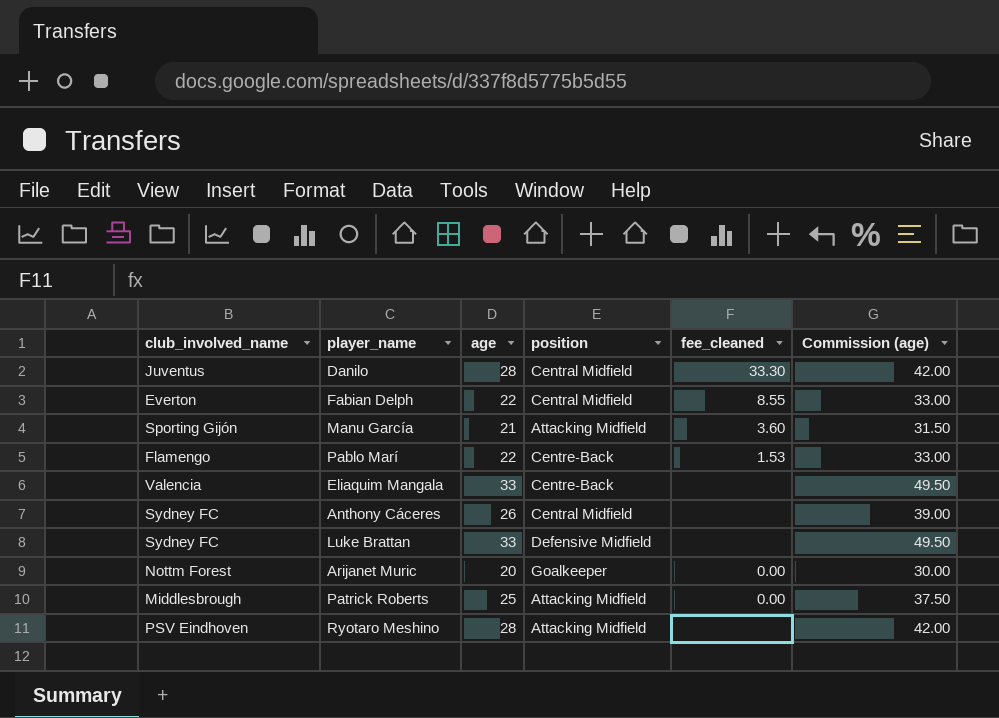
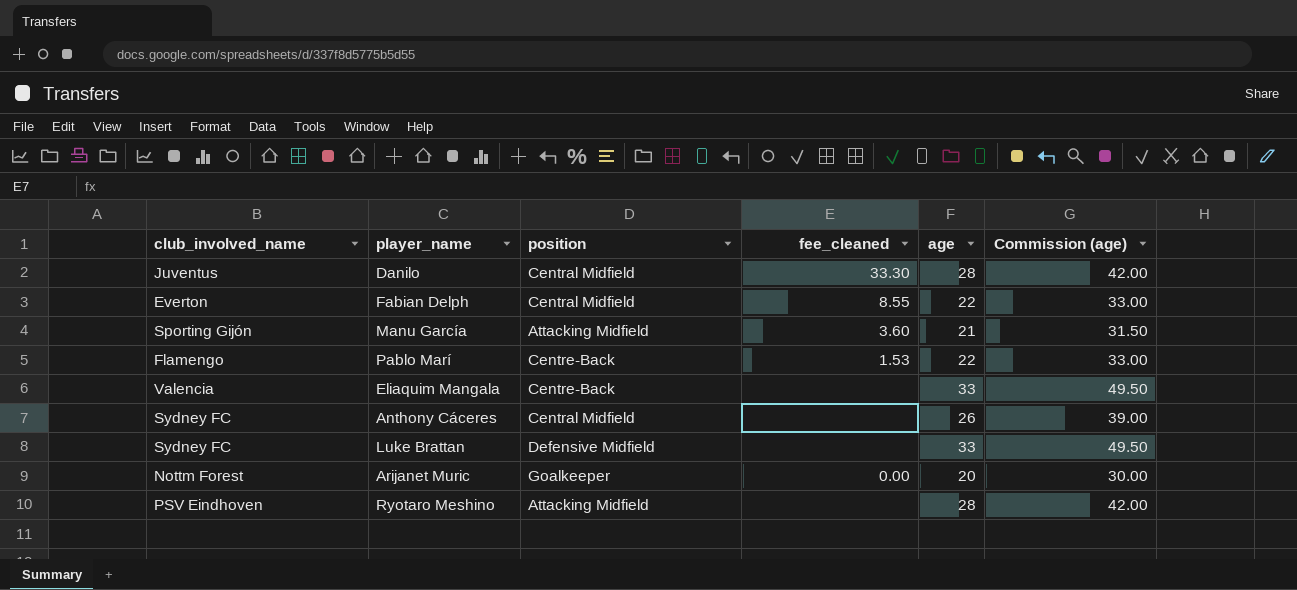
column age | position: 3 -> 5
row Patrick Roberts: Middlesbrough | 25 | Attacking Midfield | 0.00 | 37.50 -> none

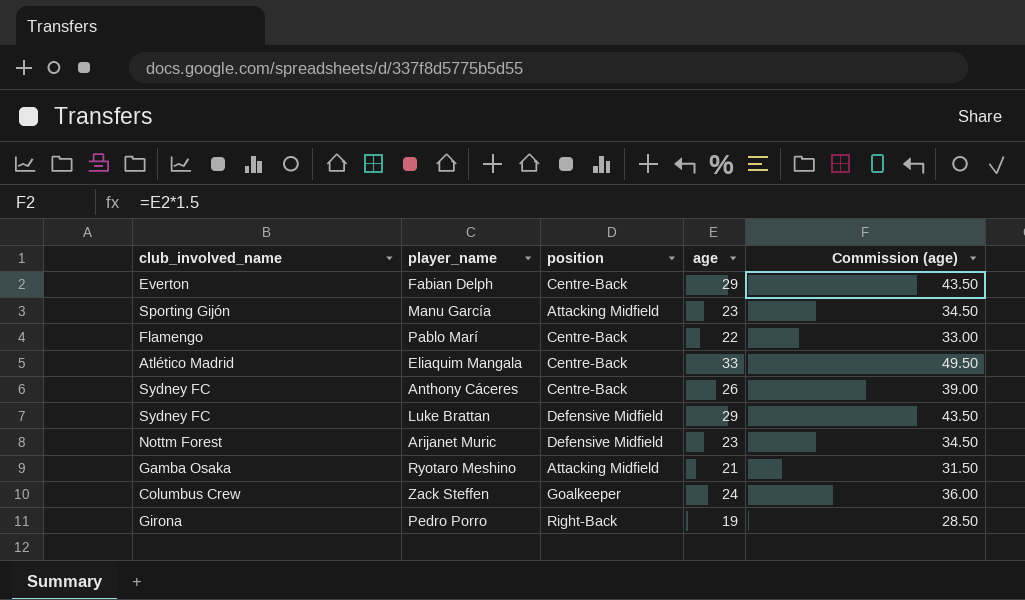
column fee_cleaned | position: 4 -> none
row Danilo: Juventus | Central Midfield | 33.30 | 28 | 42.00 -> none
Fabian Delph | position: Central Midfield -> Centre-Back
Fabian Delph | age: 22 -> 29
Fabian Delph | Commission (age): 33.00 -> 43.50
Manu García | age: 21 -> 23
Manu García | Commission (age): 31.50 -> 34.50
Eliaquim Mangala | club_involved_name: Valencia -> Atlético Madrid
Anthony Cáceres | position: Central Midfield -> Centre-Back
Luke Brattan | age: 33 -> 29
Luke Brattan | Commission (age): 49.50 -> 43.50
Arijanet Muric | position: Goalkeeper -> Defensive Midfield
Arijanet Muric | age: 20 -> 23
Arijanet Muric | Commission (age): 30.00 -> 34.50
Ryotaro Meshino | club_involved_name: PSV Eindhoven -> Gamba Osaka
Ryotaro Meshino | age: 28 -> 21
Ryotaro Meshino | Commission (age): 42.00 -> 31.50
row Zack Steffen: none -> Columbus Crew | Goalkeeper | 24 | 36.00
row Pedro Porro: none -> Girona | Right-Back | 19 | 28.50

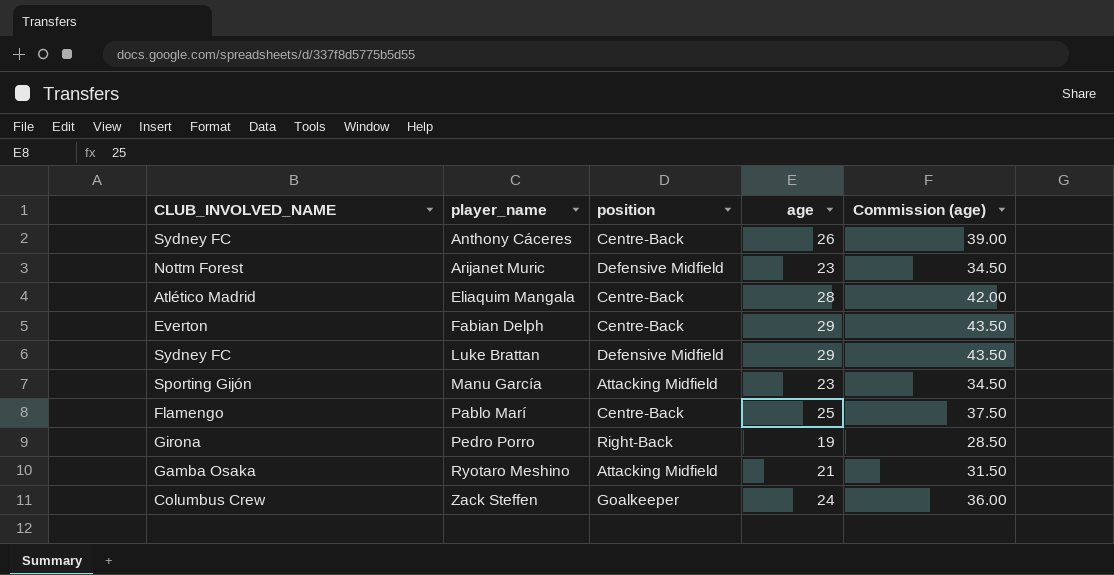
row order: none -> player_name ascending
column name: club_involved_name -> CLUB_INVOLVED_NAME
Eliaquim Mangala | age: 33 -> 28
Eliaquim Mangala | Commission (age): 49.50 -> 42.00
Pablo Marí | age: 22 -> 25
Pablo Marí | Commission (age): 33.00 -> 37.50

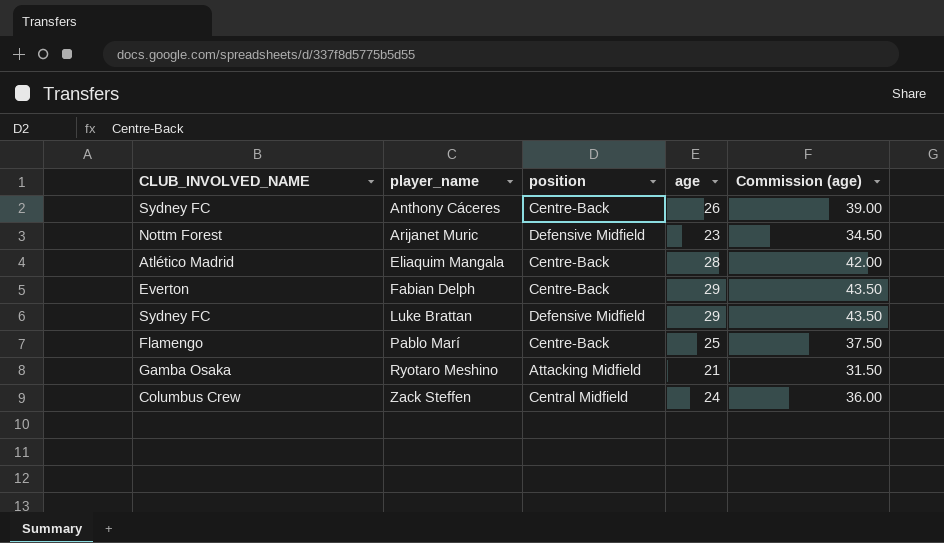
row Manu García: Sporting Gijón | Attacking Midfield | 23 | 34.50 -> none
row Pedro Porro: Girona | Right-Back | 19 | 28.50 -> none
Zack Steffen | position: Goalkeeper -> Central Midfield

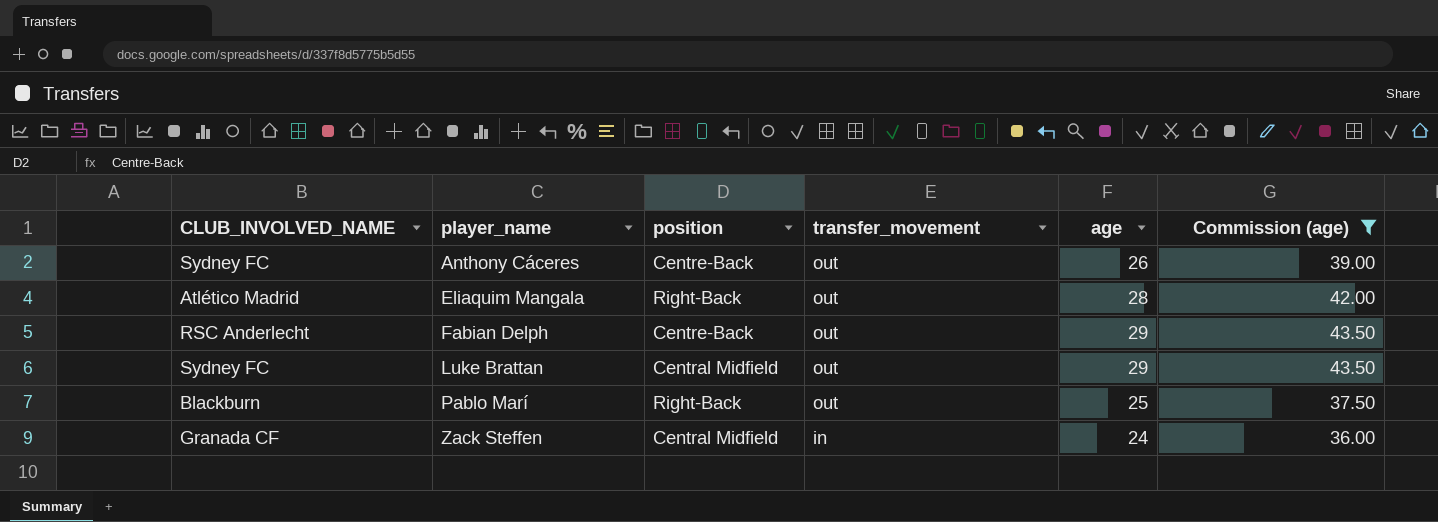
filter: none -> Commission (age) >= 36.00
column transfer_movement | position: none -> 4
Eliaquim Mangala | position: Centre-Back -> Right-Back
Fabian Delph | CLUB_INVOLVED_NAME: Everton -> RSC Anderlecht
Luke Brattan | position: Defensive Midfield -> Central Midfield
Pablo Marí | CLUB_INVOLVED_NAME: Flamengo -> Blackburn
Pablo Marí | position: Centre-Back -> Right-Back
Zack Steffen | CLUB_INVOLVED_NAME: Columbus Crew -> Granada CF

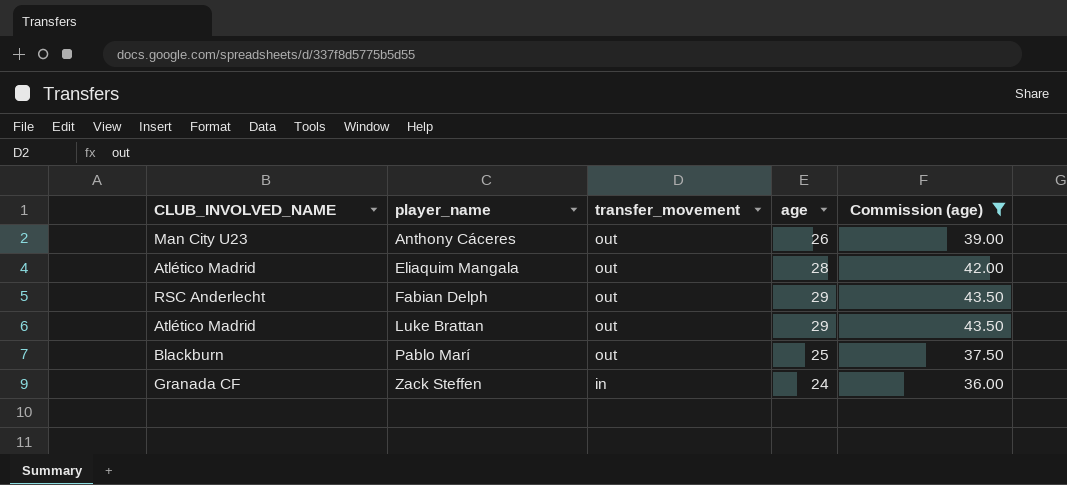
column position | position: 3 -> none
Anthony Cáceres | CLUB_INVOLVED_NAME: Sydney FC -> Man City U23
Luke Brattan | CLUB_INVOLVED_NAME: Sydney FC -> Atlético Madrid

